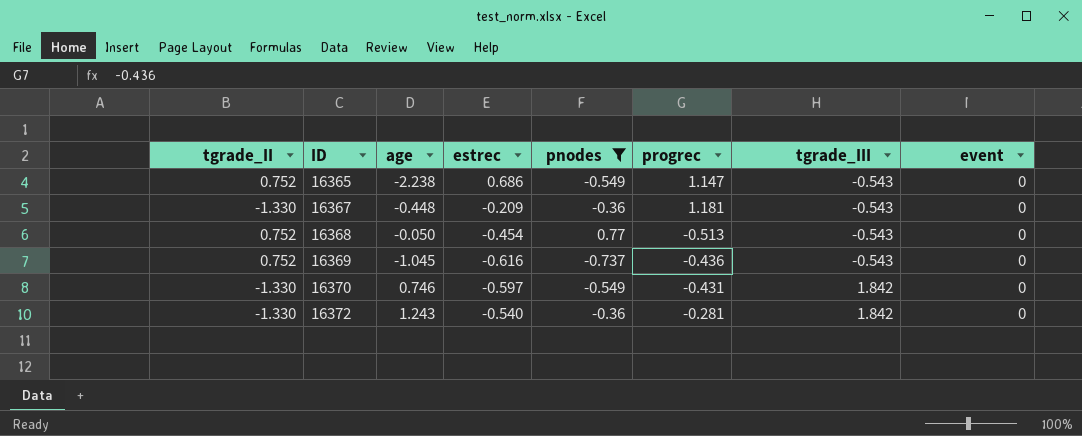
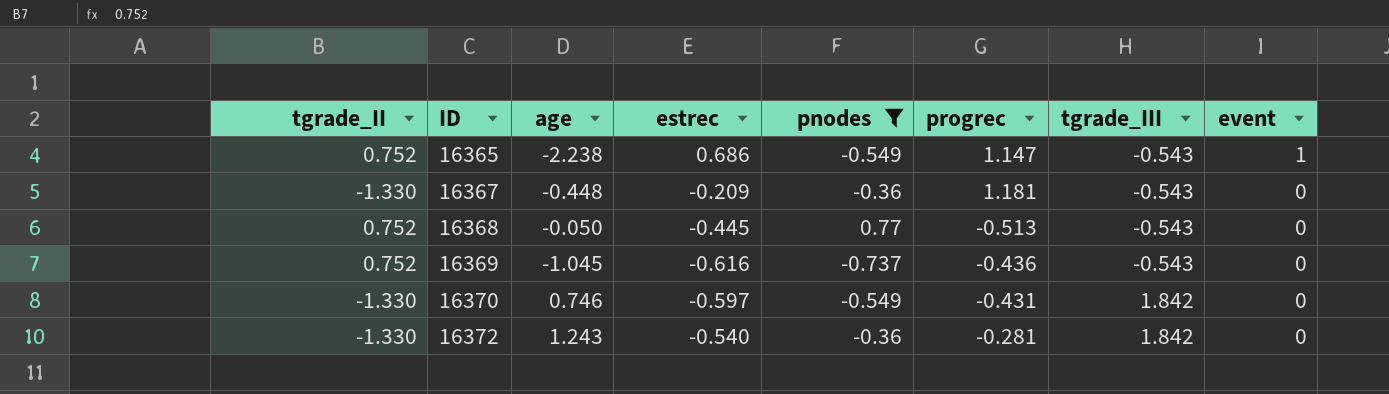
16365 | event: 0 -> 1
16368 | estrec: -0.454 -> -0.445

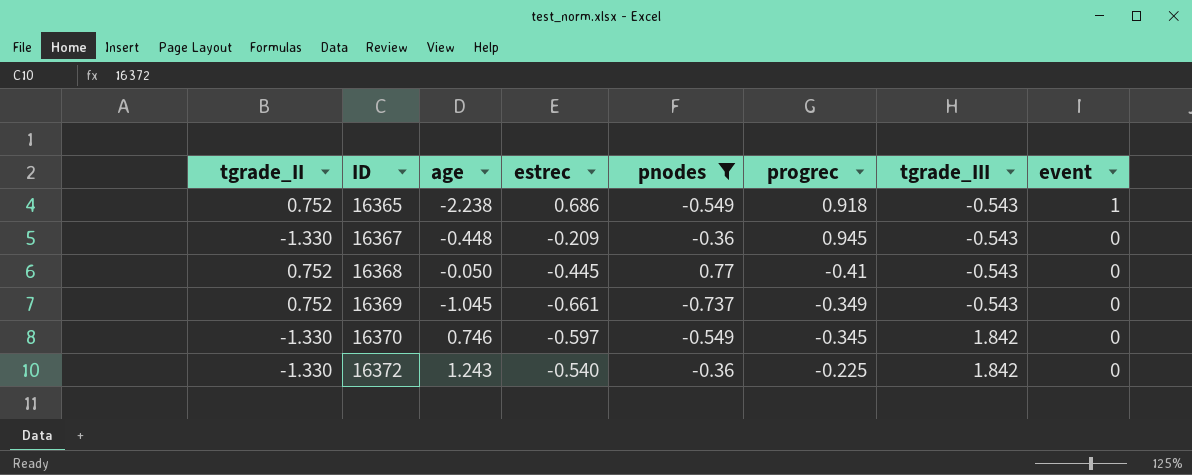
16365 | progrec: 1.147 -> 0.918
16367 | progrec: 1.181 -> 0.945
16368 | progrec: -0.513 -> -0.41
16369 | estrec: -0.616 -> -0.661
16369 | progrec: -0.436 -> -0.349
16370 | progrec: -0.431 -> -0.345
16372 | progrec: -0.281 -> -0.225

